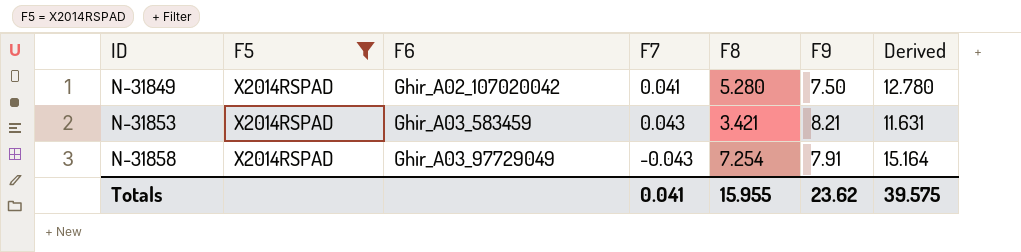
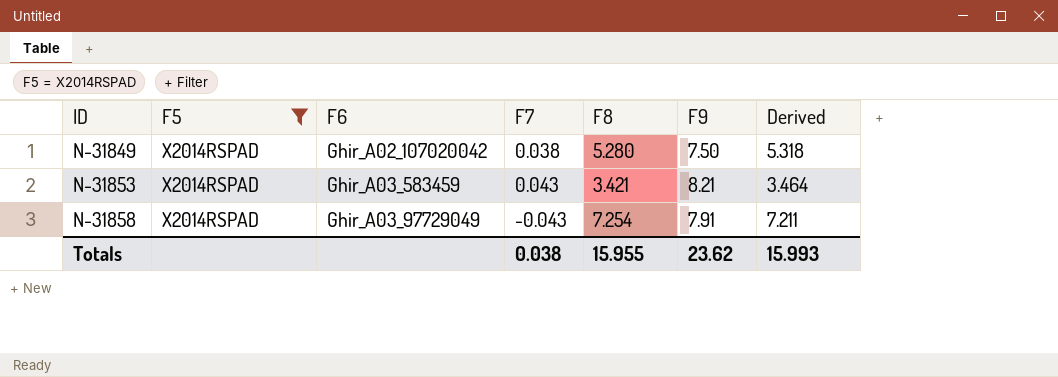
column Derived | formula: [F8] + [F9] -> [F7] + [F8]
N-31849 | F7: 0.041 -> 0.038
Totals | F7: 0.041 -> 0.038
Totals | Derived: 39.575 -> 15.993

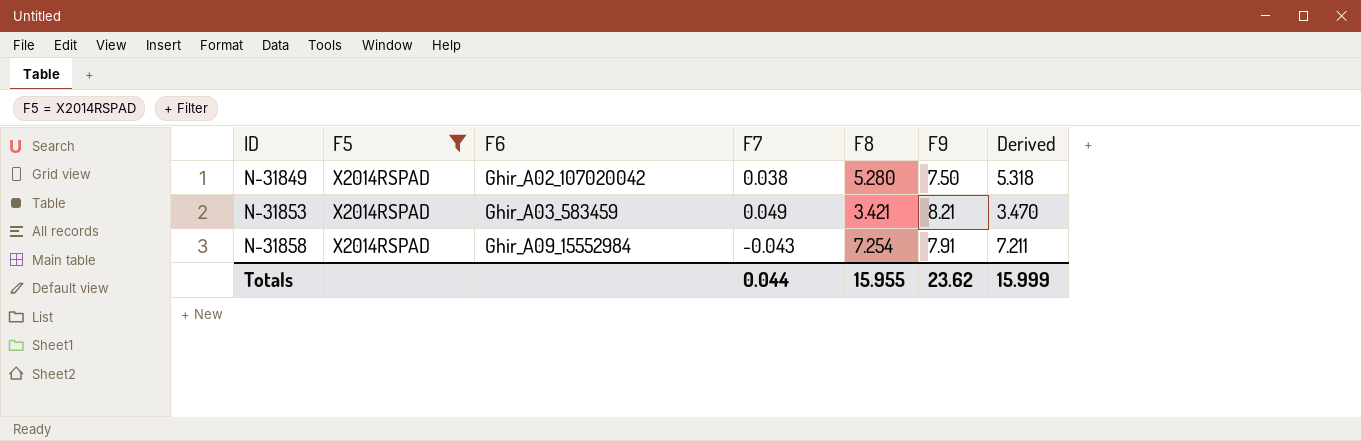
N-31853 | F7: 0.043 -> 0.049
N-31853 | Derived: 3.464 -> 3.470
N-31858 | F6: Ghir_A03_97729049 -> Ghir_A09_15552984
Totals | F7: 0.038 -> 0.044
Totals | Derived: 15.993 -> 15.999

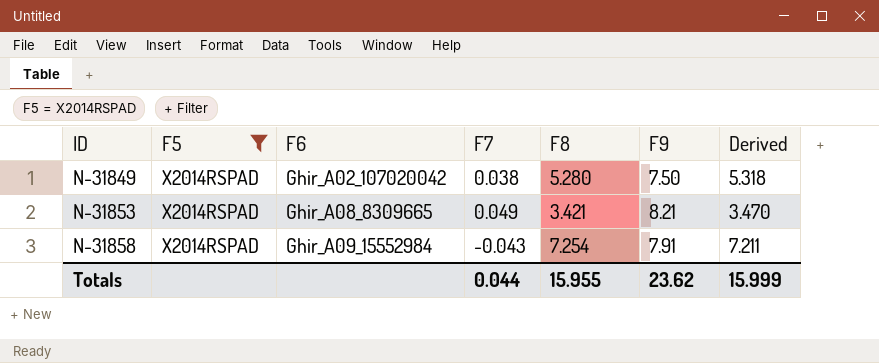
N-31853 | F6: Ghir_A03_583459 -> Ghir_A08_8309665

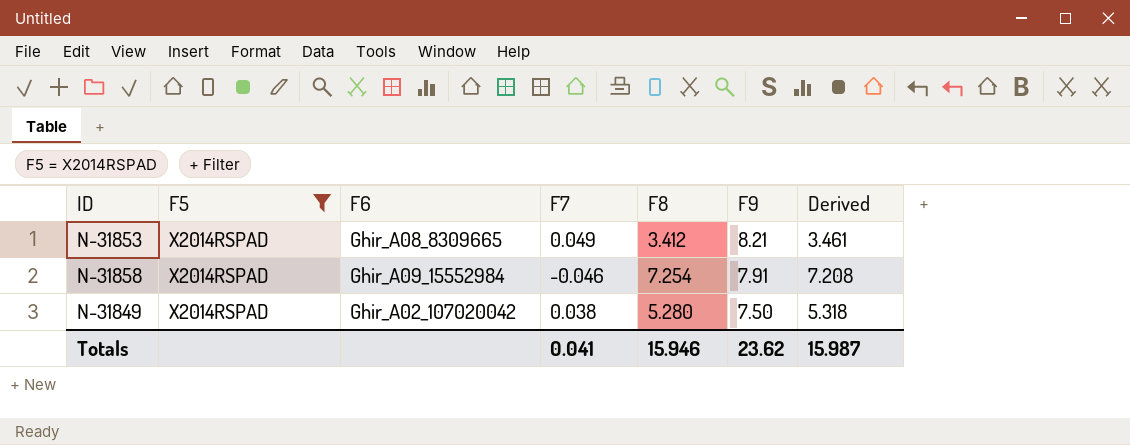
row order: ID ascending -> F9 descending
N-31853 | F8: 3.421 -> 3.412
N-31853 | Derived: 3.470 -> 3.461
N-31858 | F7: -0.043 -> -0.046
N-31858 | Derived: 7.211 -> 7.208
Totals | F7: 0.044 -> 0.041
Totals | F8: 15.955 -> 15.946
Totals | Derived: 15.999 -> 15.987

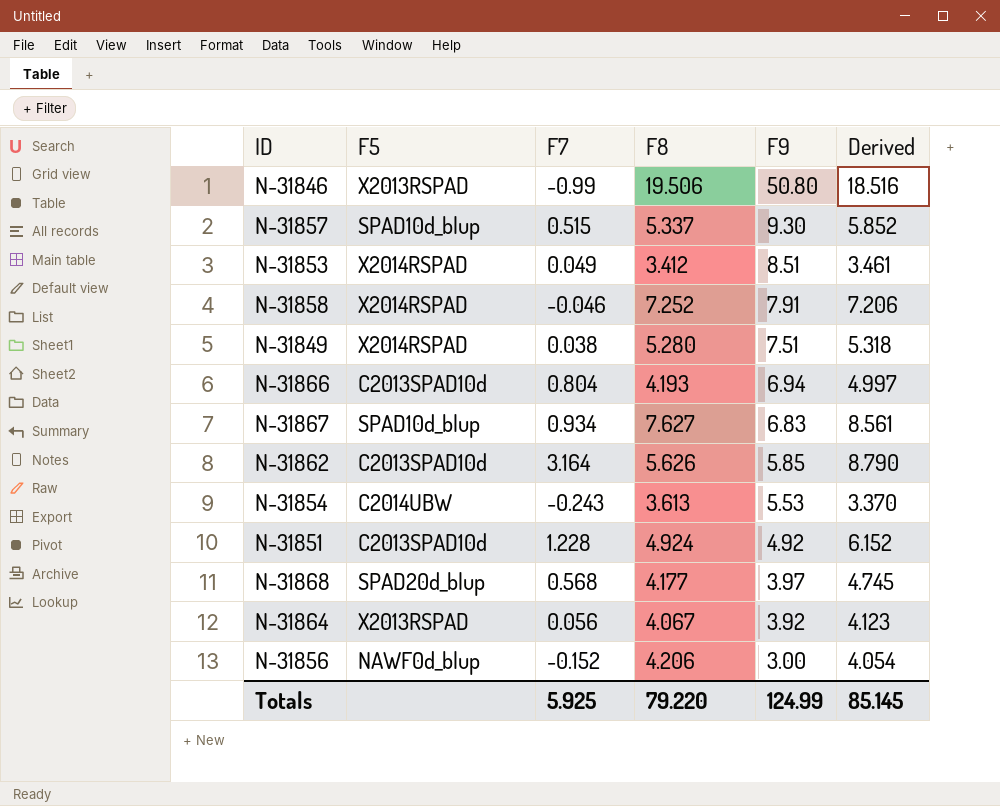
filter: F5 = X2014RSPAD -> none
column F6 | position: 3 -> none
N-31853 | F9: 8.21 -> 8.51
N-31858 | F8: 7.254 -> 7.252
N-31858 | Derived: 7.208 -> 7.206
N-31849 | F9: 7.50 -> 7.51
Totals | F7: 0.041 -> 5.925
Totals | F8: 15.946 -> 79.220
Totals | F9: 23.62 -> 124.99
Totals | Derived: 15.987 -> 85.145

